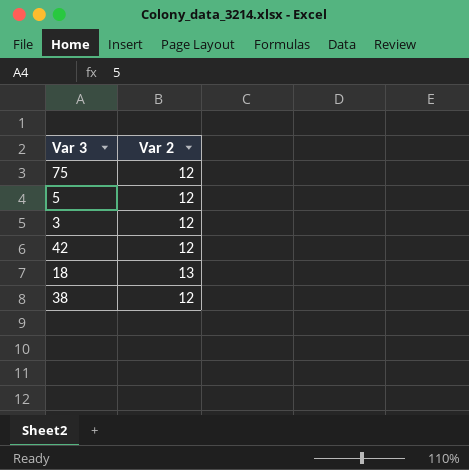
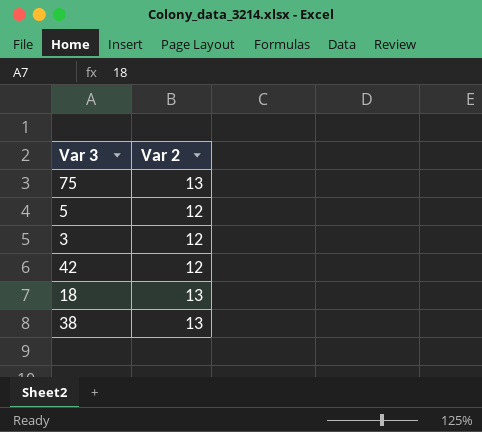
75 | Var 2: 12 -> 13
38 | Var 2: 12 -> 13

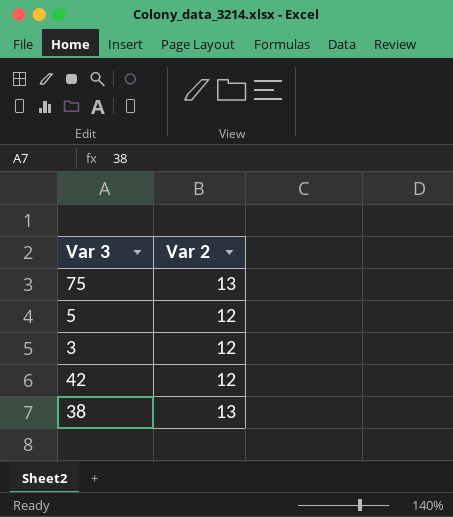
row 18: 13 -> none

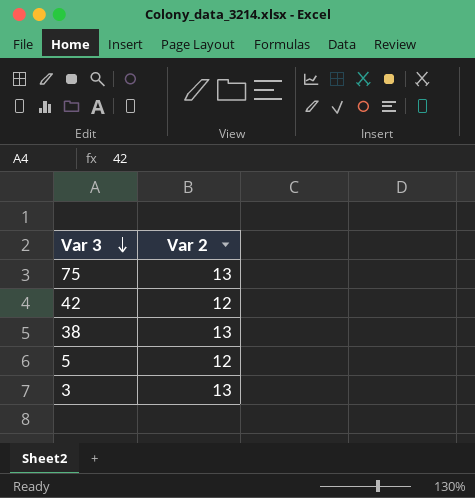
row order: none -> Var 3 descending
3 | Var 2: 12 -> 13

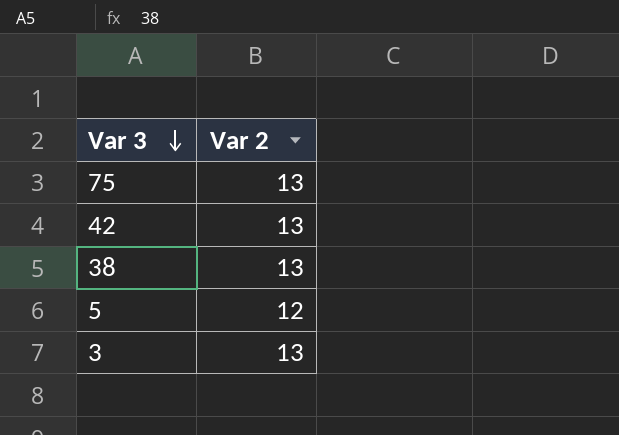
42 | Var 2: 12 -> 13

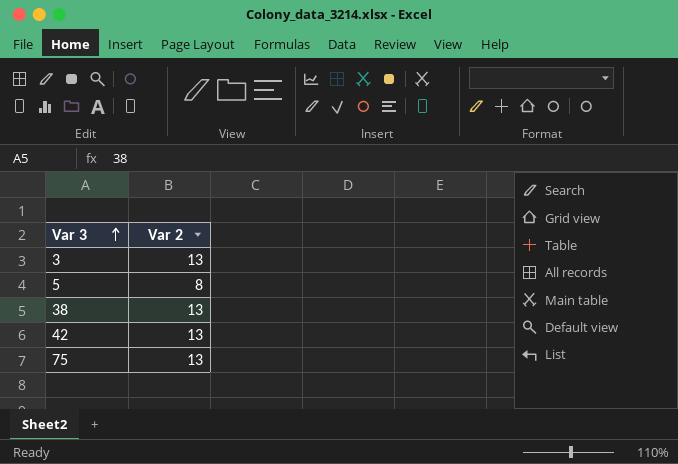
row order: Var 3 descending -> Var 3 ascending
5 | Var 2: 12 -> 8

